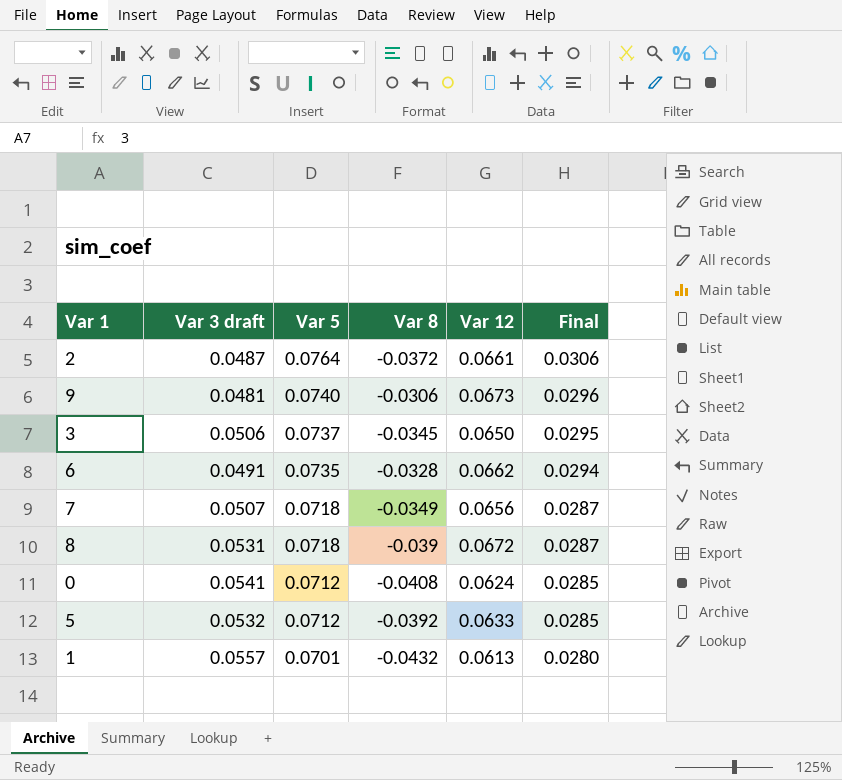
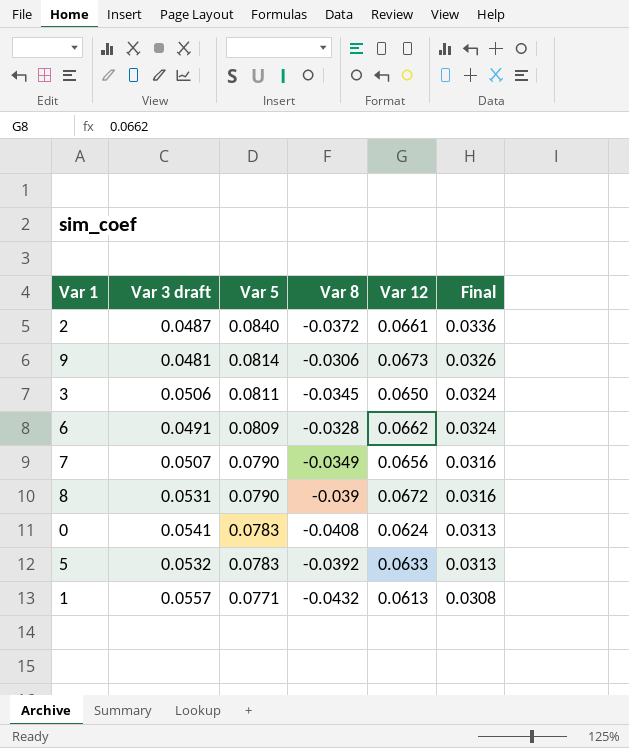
2 | Var 5: 0.0764 -> 0.0840
2 | Final: 0.0306 -> 0.0336
9 | Var 5: 0.0740 -> 0.0814
9 | Final: 0.0296 -> 0.0326
3 | Var 5: 0.0737 -> 0.0811
3 | Final: 0.0295 -> 0.0324
6 | Var 5: 0.0735 -> 0.0809
6 | Final: 0.0294 -> 0.0324
7 | Var 5: 0.0718 -> 0.0790
7 | Final: 0.0287 -> 0.0316
8 | Var 5: 0.0718 -> 0.0790
8 | Final: 0.0287 -> 0.0316
0 | Var 5: 0.0712 -> 0.0783
0 | Final: 0.0285 -> 0.0313
5 | Var 5: 0.0712 -> 0.0783
5 | Final: 0.0285 -> 0.0313
1 | Var 5: 0.0701 -> 0.0771
1 | Final: 0.0280 -> 0.0308

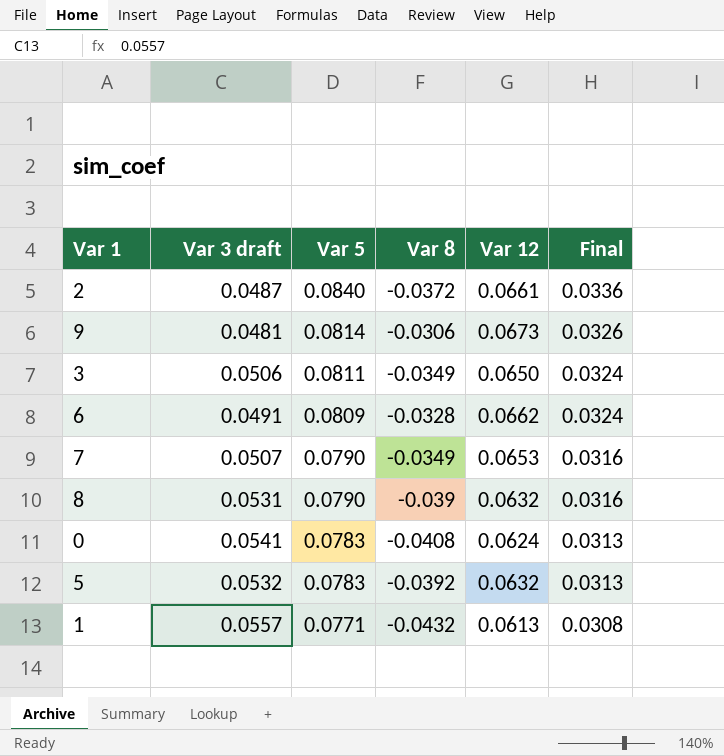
3 | Var 8: -0.0345 -> -0.0349
7 | Var 12: 0.0656 -> 0.0653
8 | Var 12: 0.0672 -> 0.0632
5 | Var 12: 0.0633 -> 0.0632

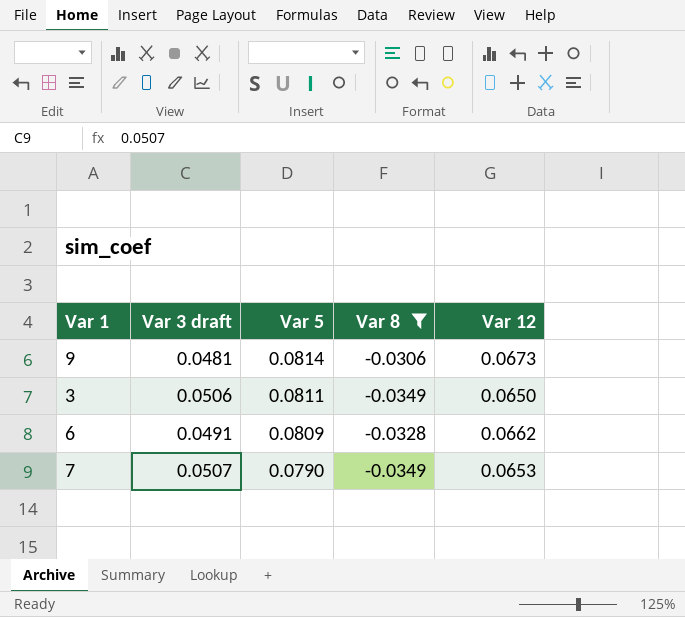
filter: none -> Var 8 >= -0.0349
column Final | formula: [Var 5] * 0.4 -> none

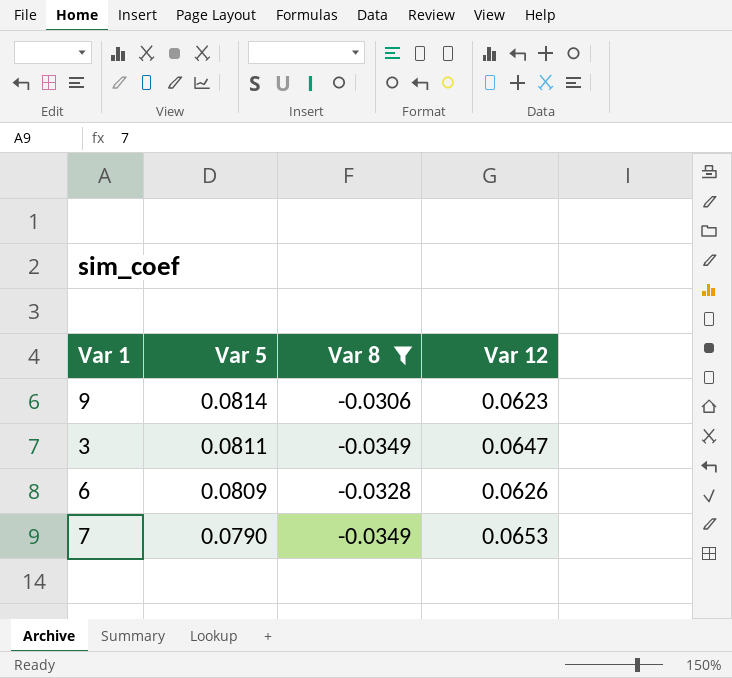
column Var 3 draft | position: 2 -> none
9 | Var 12: 0.0673 -> 0.0623
3 | Var 12: 0.0650 -> 0.0647
6 | Var 12: 0.0662 -> 0.0626

